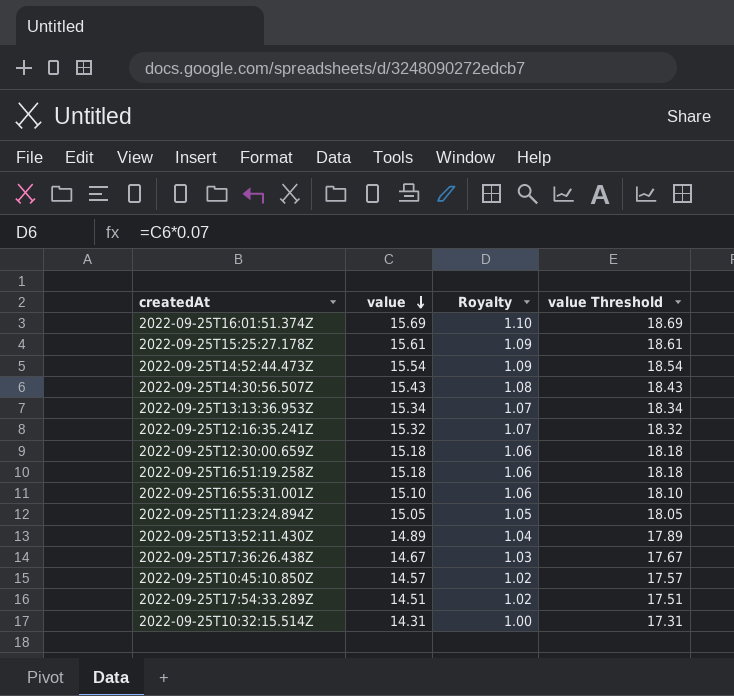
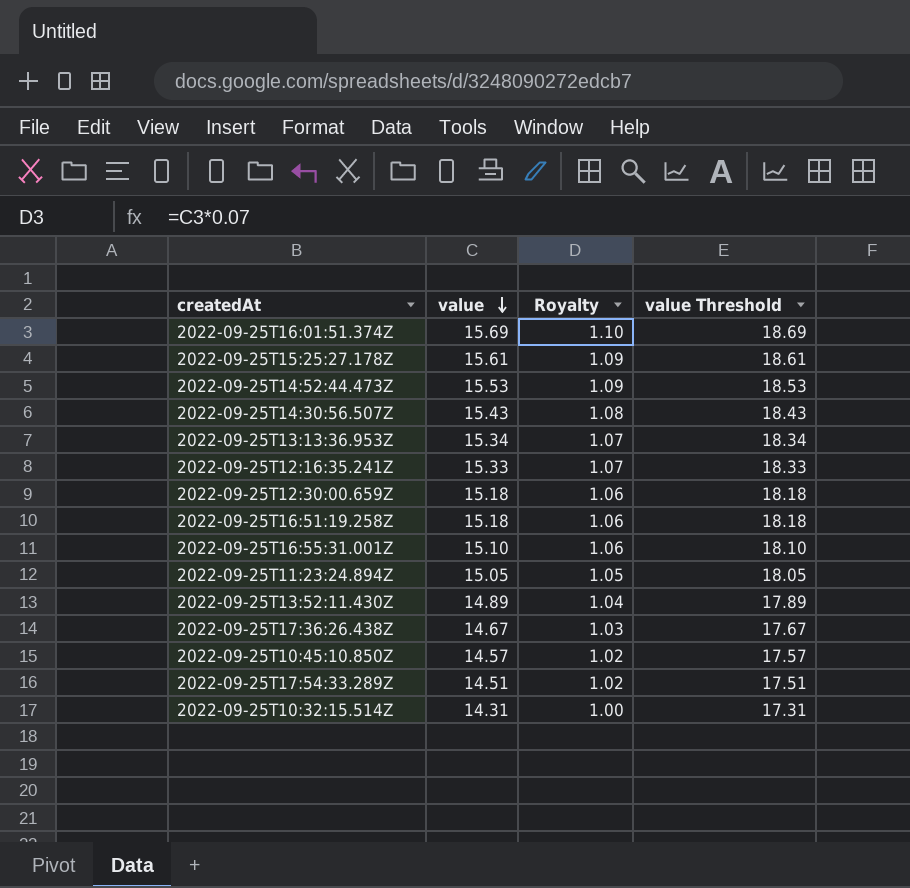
2022-09-25T14:52:44.473Z | value: 15.54 -> 15.53
2022-09-25T14:52:44.473Z | value Threshold: 18.54 -> 18.53
2022-09-25T12:16:35.241Z | value: 15.32 -> 15.33
2022-09-25T12:16:35.241Z | value Threshold: 18.32 -> 18.33

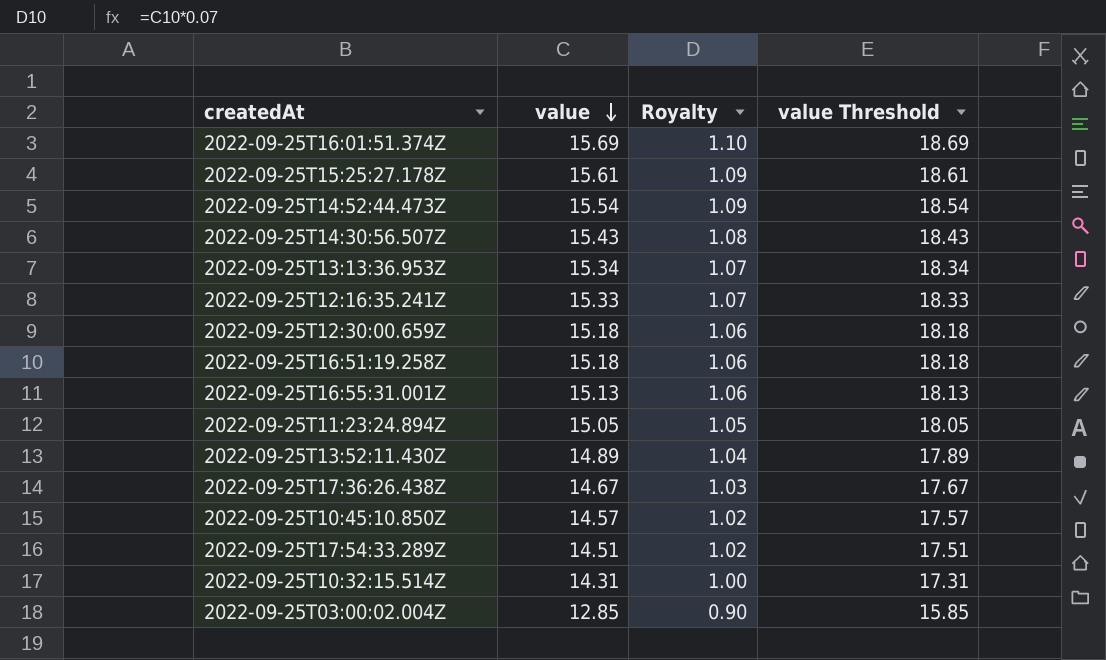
2022-09-25T14:52:44.473Z | value: 15.53 -> 15.54
2022-09-25T14:52:44.473Z | value Threshold: 18.53 -> 18.54
2022-09-25T16:55:31.001Z | value: 15.10 -> 15.13
2022-09-25T16:55:31.001Z | value Threshold: 18.10 -> 18.13
row 2022-09-25T03:00:02.004Z: none -> 12.85 | 0.90 | 15.85

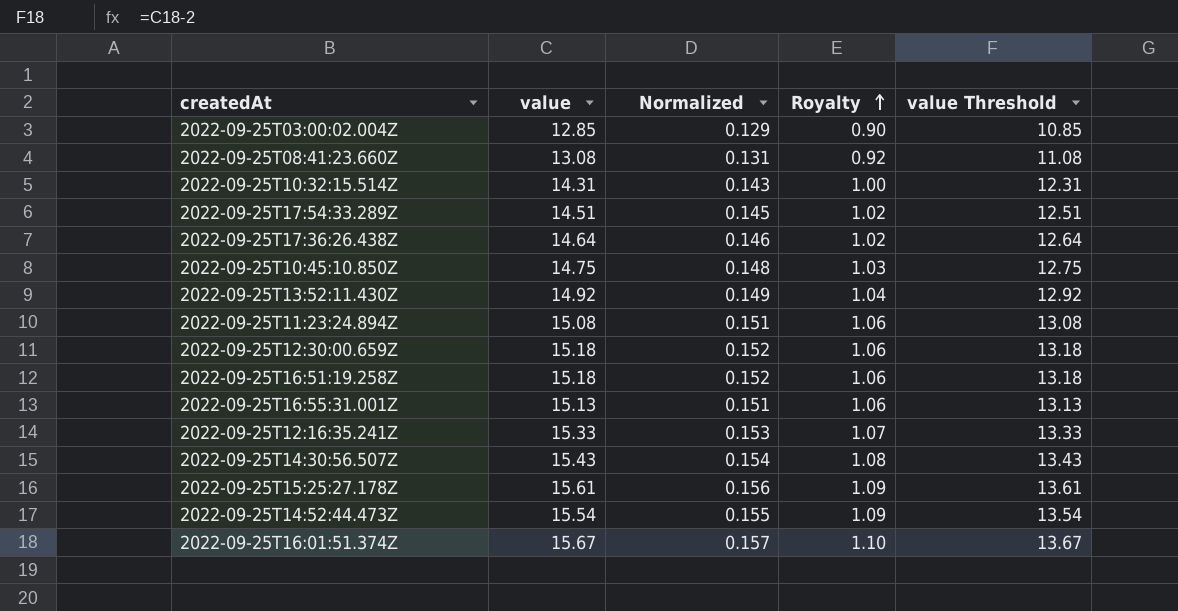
row order: value descending -> Royalty ascending
column Normalized | formula: none -> [value] * 0.01
column value Threshold | formula: [value] + 3 -> [value] - 2
row 2022-09-25T13:13:36.953Z: 15.34 | 1.07 | 18.34 -> none
row 2022-09-25T08:41:23.660Z: none -> 13.08 | 0.131 | 0.92 | 11.08
2022-09-25T17:36:26.438Z | value: 14.67 -> 14.64
2022-09-25T17:36:26.438Z | Royalty: 1.03 -> 1.02
2022-09-25T10:45:10.850Z | value: 14.57 -> 14.75
2022-09-25T10:45:10.850Z | Royalty: 1.02 -> 1.03
2022-09-25T13:52:11.430Z | value: 14.89 -> 14.92
2022-09-25T11:23:24.894Z | value: 15.05 -> 15.08
2022-09-25T11:23:24.894Z | Royalty: 1.05 -> 1.06
2022-09-25T16:01:51.374Z | value: 15.69 -> 15.67

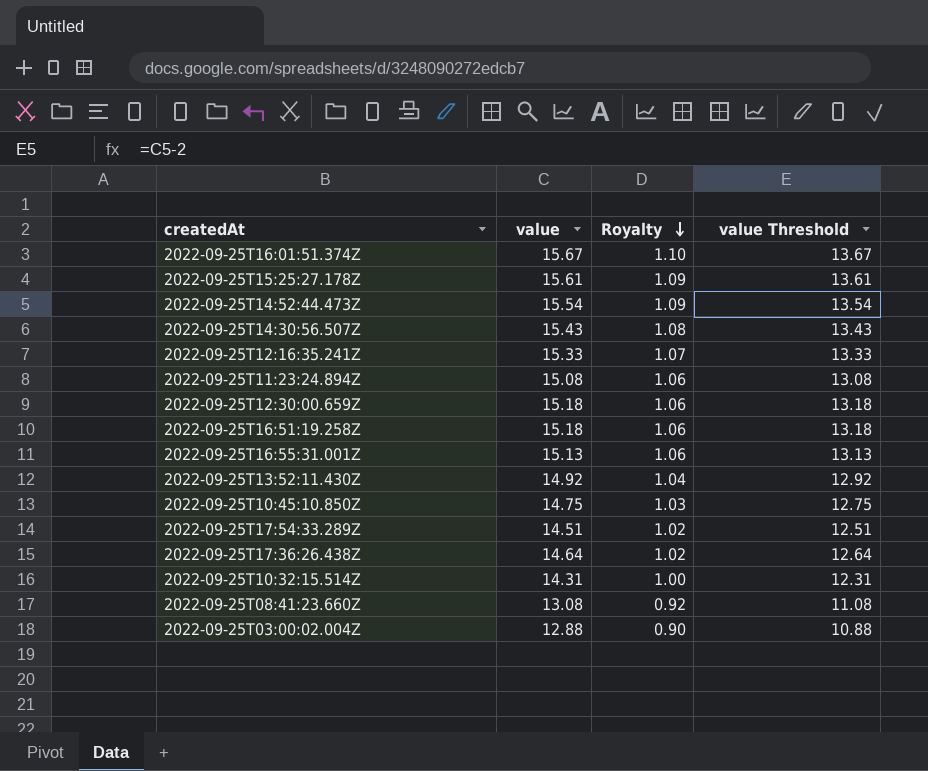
row order: Royalty ascending -> Royalty descending
column Normalized | formula: [value] * 0.01 -> none
2022-09-25T03:00:02.004Z | value: 12.85 -> 12.88
2022-09-25T03:00:02.004Z | value Threshold: 10.85 -> 10.88

